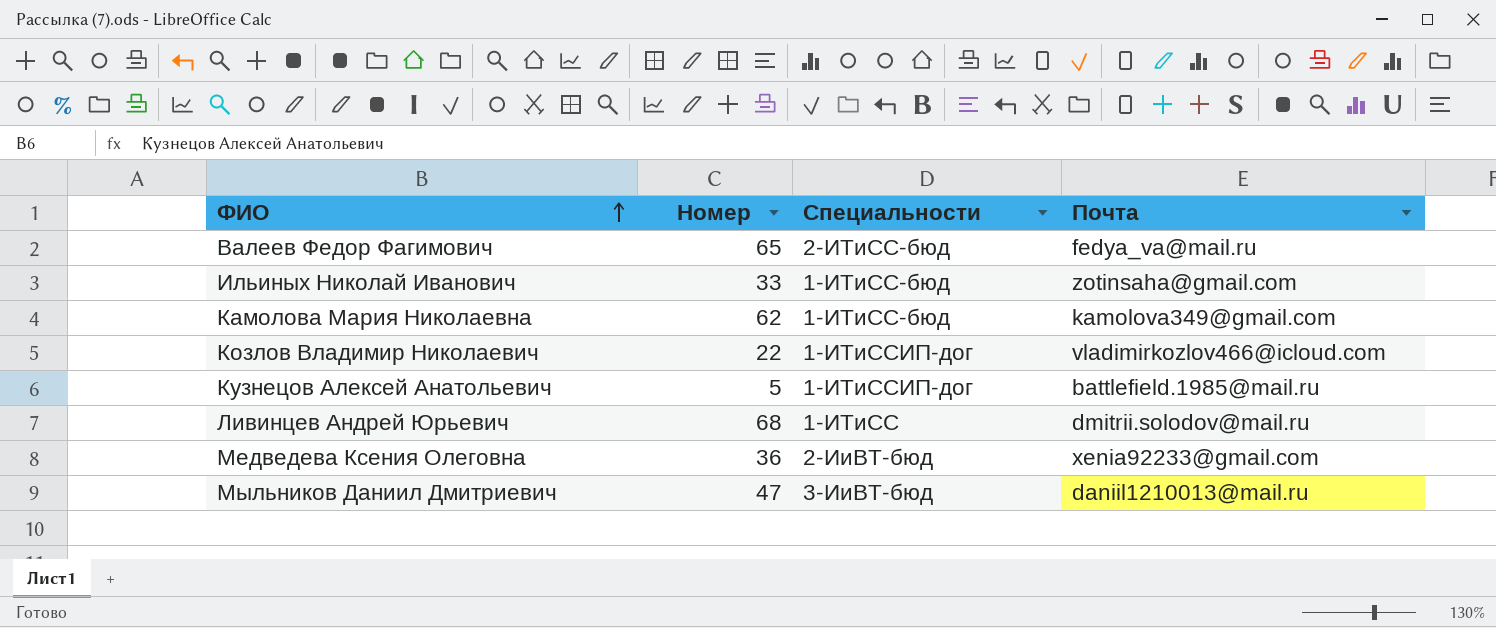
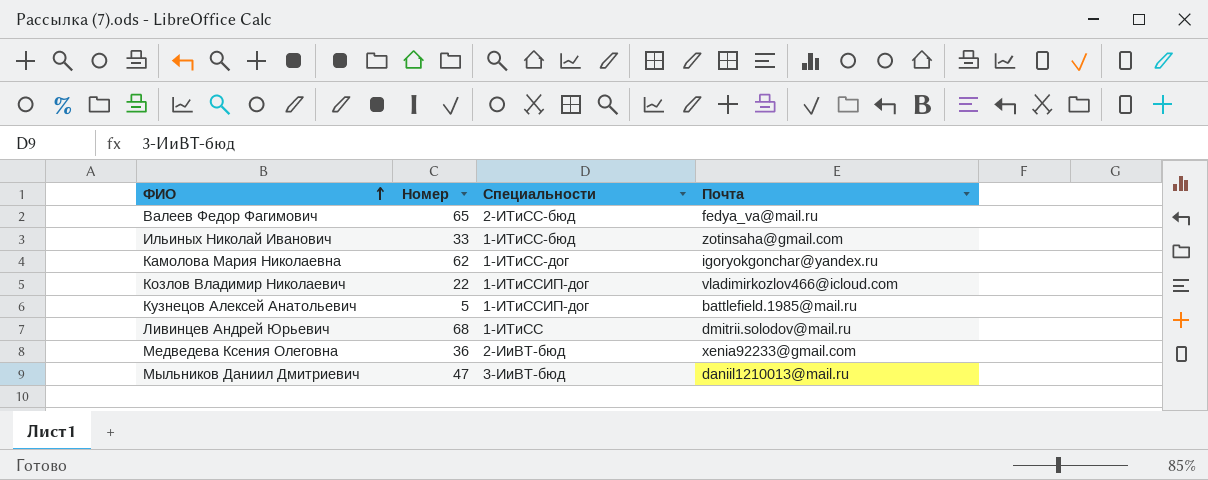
Камолова Мария Николаевна | Специальности: 1-ИТиСС-бюд -> 1-ИТиСС-дог
Камолова Мария Николаевна | Почта: kamolova349@gmail.com -> igoryokgonchar@yandex.ru

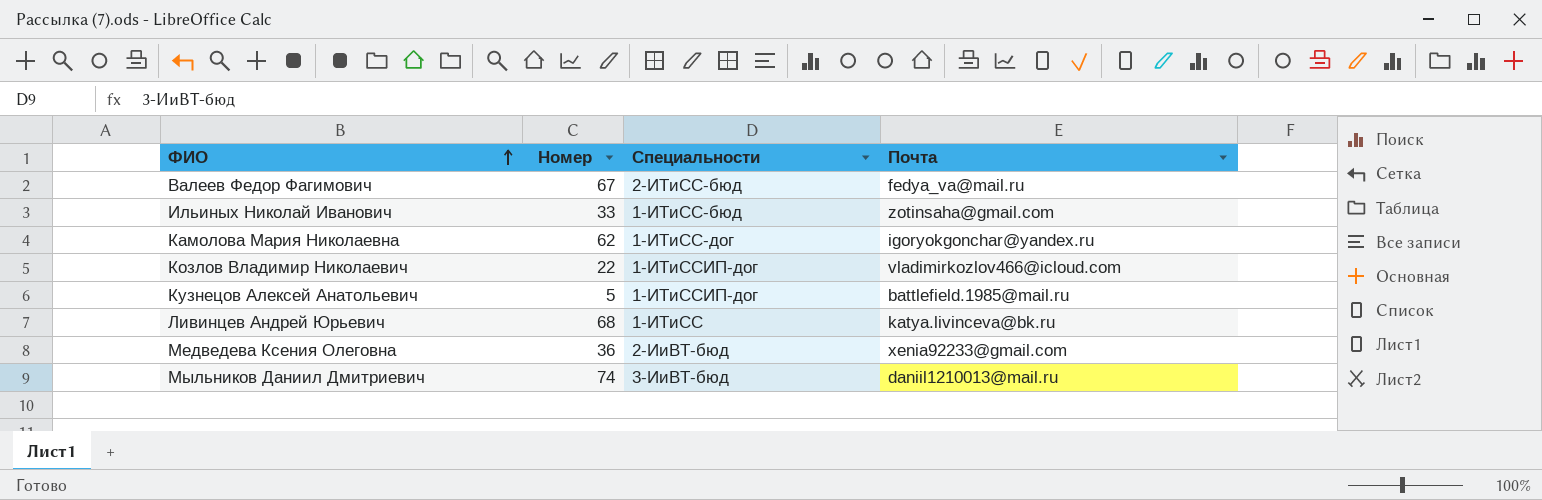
Валеев Федор Фагимович | Номер: 65 -> 67
Ливинцев Андрей Юрьевич | Почта: dmitrii.solodov@mail.ru -> katya.livinceva@bk.ru
Мыльников Даниил Дмитриевич | Номер: 47 -> 74

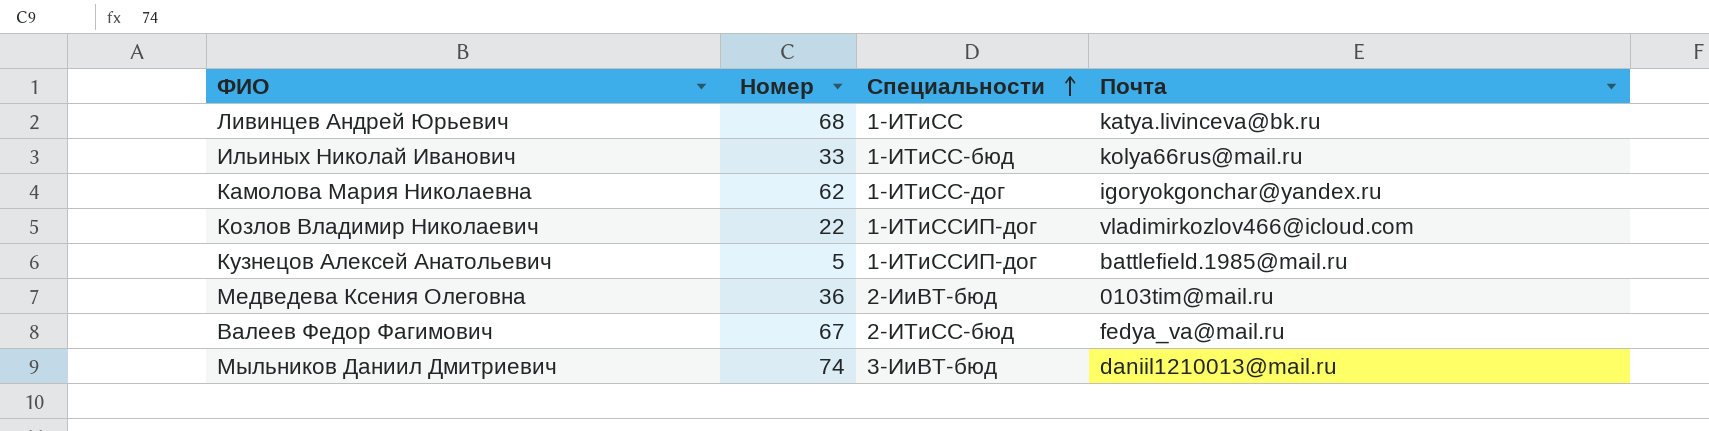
row order: ФИО ascending -> Специальности ascending
Ильиных Николай Иванович | Почта: zotinsaha@gmail.com -> kolya66rus@mail.ru
Медведева Ксения Олеговна | Почта: xenia92233@gmail.com -> 0103tim@mail.ru

